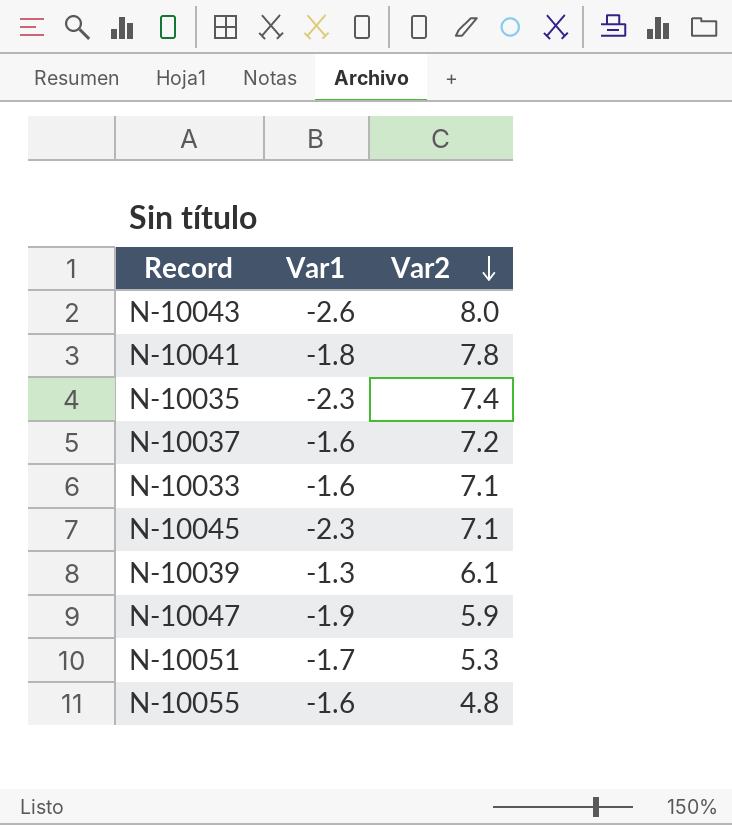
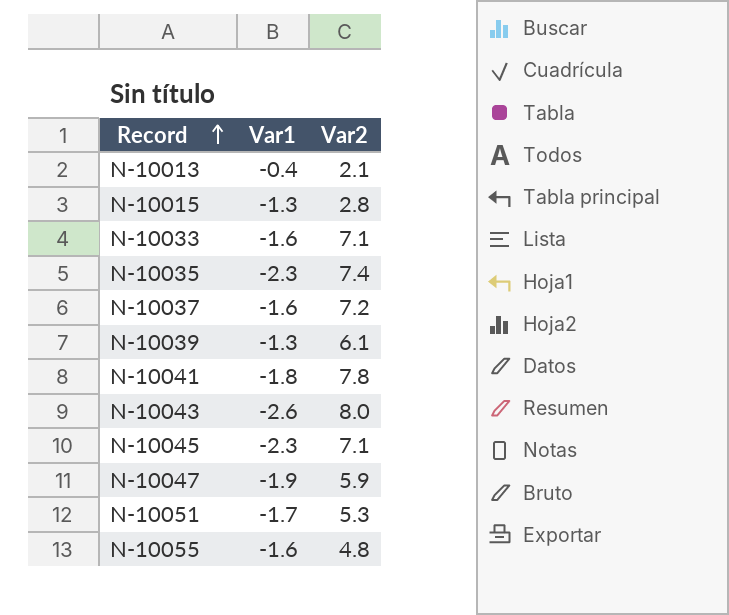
row order: Var2 descending -> Record ascending
row N-10013: none -> -0.4 | 2.1
row N-10015: none -> -1.3 | 2.8

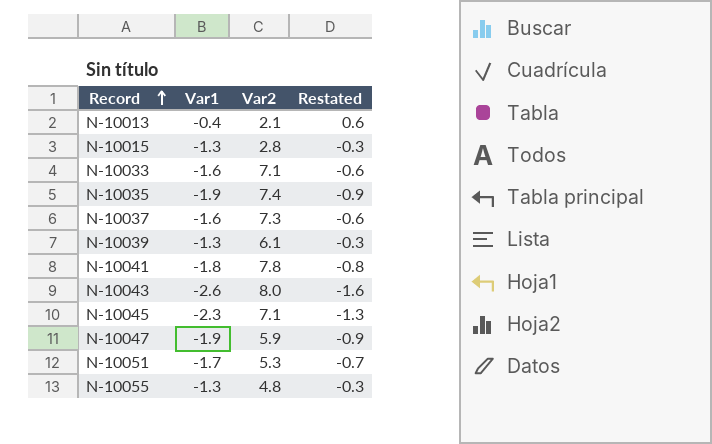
column Restated | formula: none -> [Var1] + 1
N-10035 | Var1: -2.3 -> -1.9
N-10037 | Var2: 7.2 -> 7.3
N-10055 | Var1: -1.6 -> -1.3

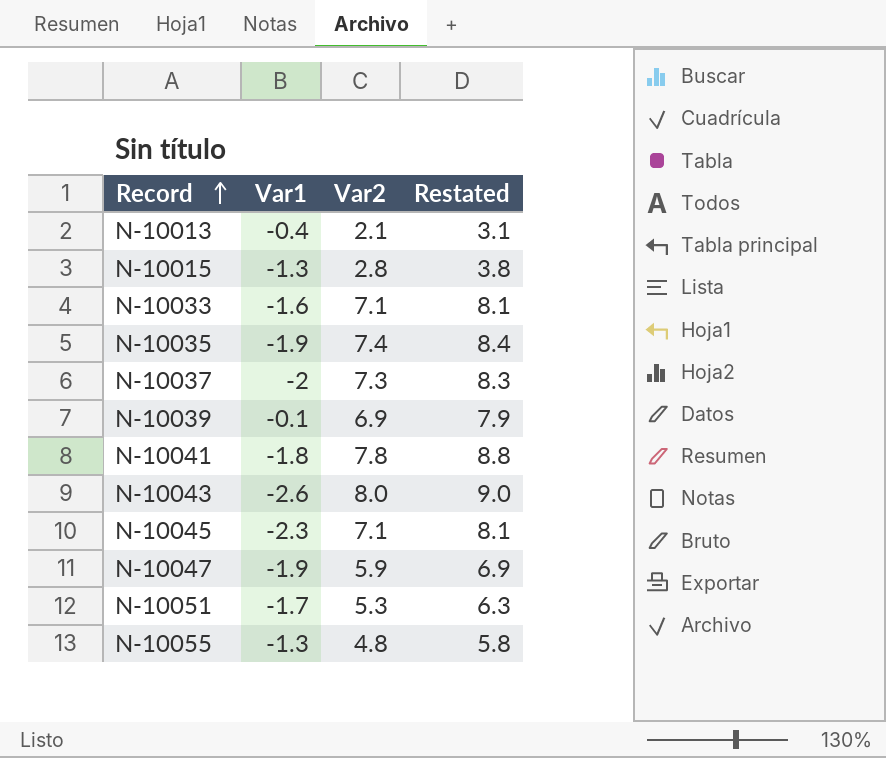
column Restated | formula: [Var1] + 1 -> [Var2] + 1
N-10037 | Var1: -1.6 -> -2
N-10039 | Var1: -1.3 -> -0.1
N-10039 | Var2: 6.1 -> 6.9

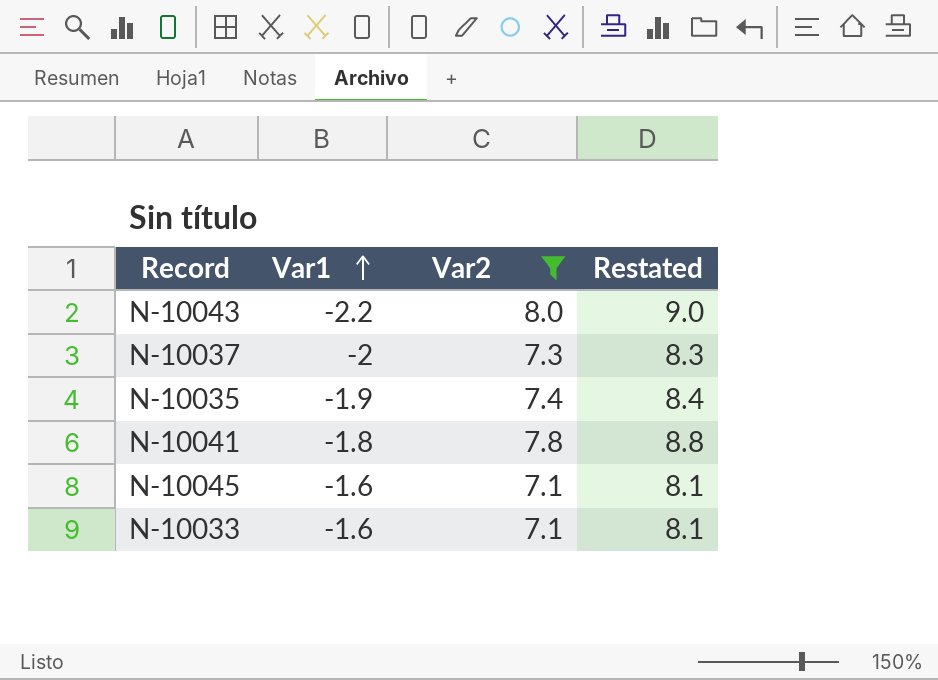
filter: none -> Var2 >= 7.1
row order: Record ascending -> Var1 ascending
N-10043 | Var1: -2.6 -> -2.2
N-10045 | Var1: -2.3 -> -1.6

